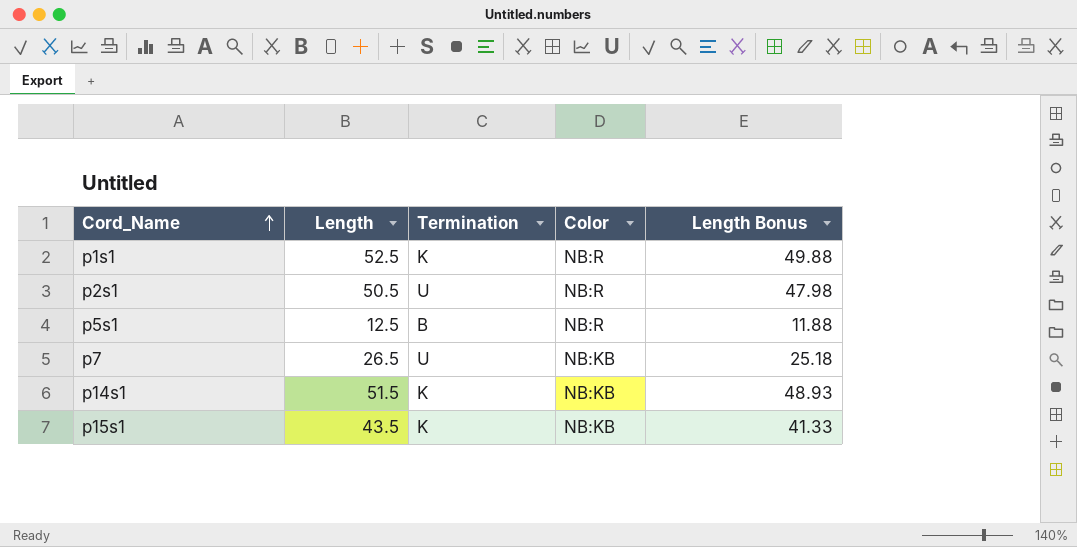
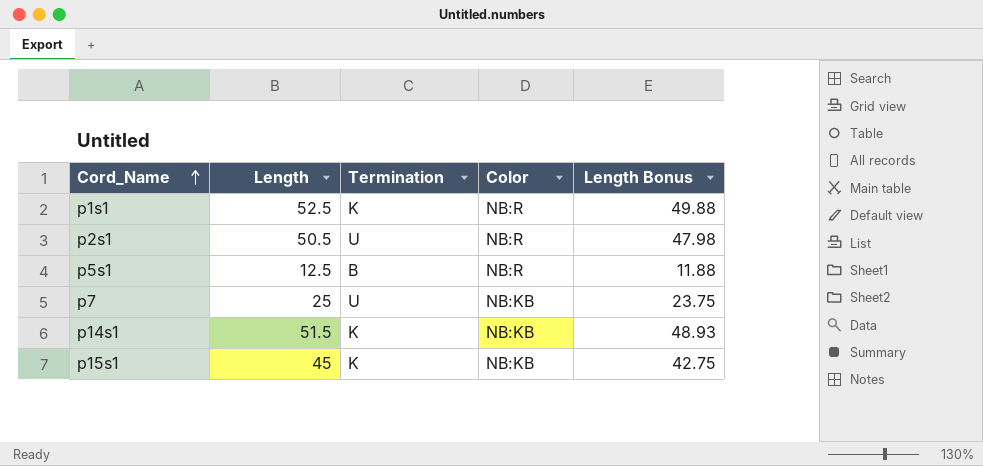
p7 | Length: 26.5 -> 25
p7 | Length Bonus: 25.18 -> 23.75
p15s1 | Length: 43.5 -> 45
p15s1 | Length Bonus: 41.33 -> 42.75

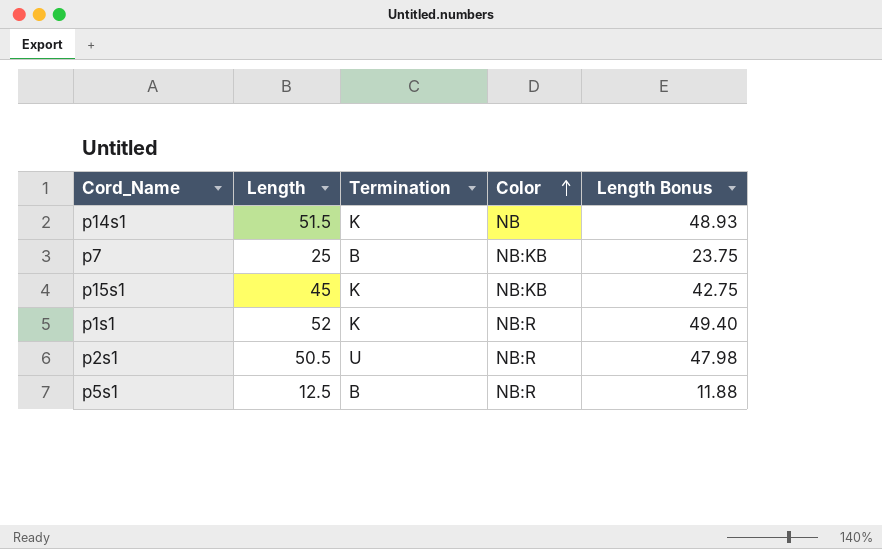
row order: Cord_Name ascending -> Color ascending
p14s1 | Color: NB:KB -> NB
p7 | Termination: U -> B
p1s1 | Length: 52.5 -> 52
p1s1 | Length Bonus: 49.88 -> 49.40

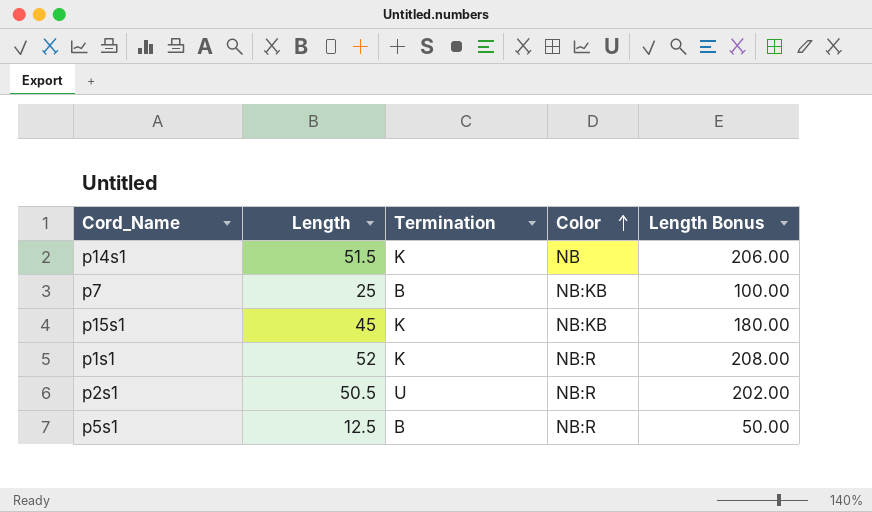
column Length Bonus | formula: [Length] * 0.95 -> [Length] * 4

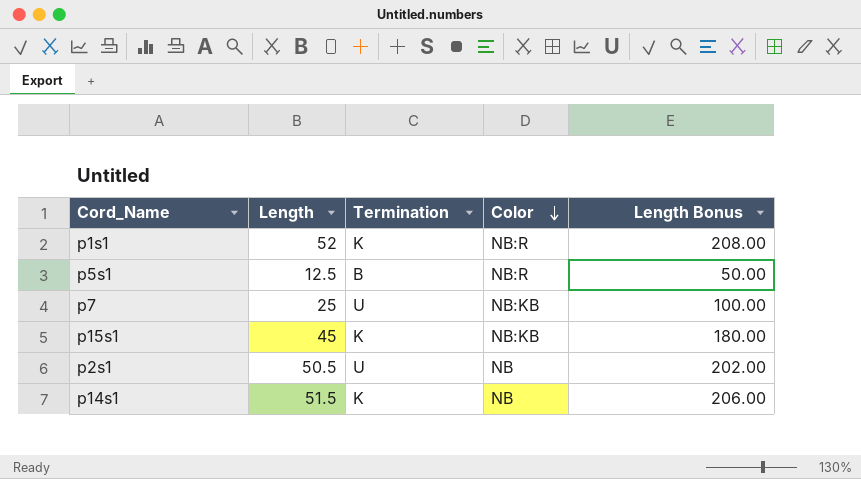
row order: Color ascending -> Color descending
p7 | Termination: B -> U
p2s1 | Color: NB:R -> NB

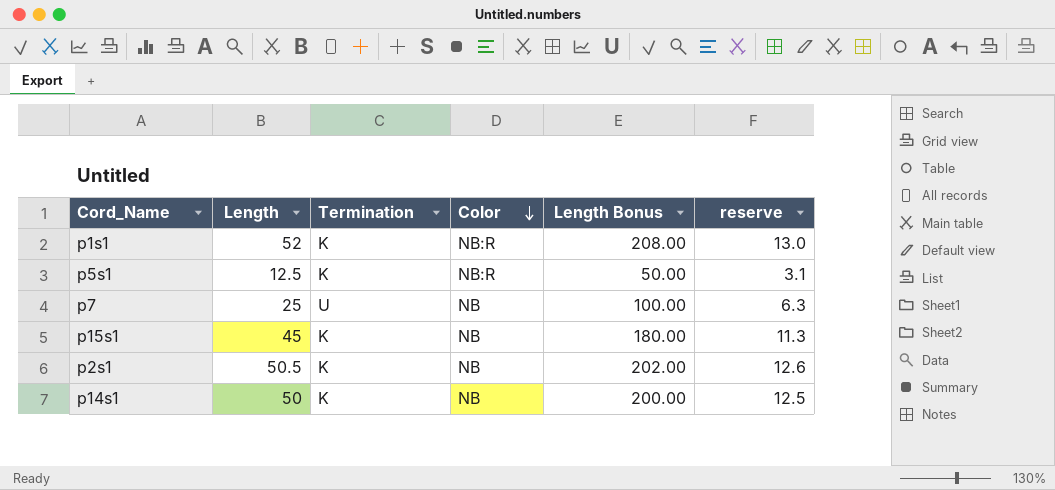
column reserve | formula: none -> [Length] * 0.25
p5s1 | Termination: B -> K
p7 | Color: NB:KB -> NB
p15s1 | Color: NB:KB -> NB
p2s1 | Termination: U -> K
p14s1 | Length: 51.5 -> 50
p14s1 | Length Bonus: 206.00 -> 200.00

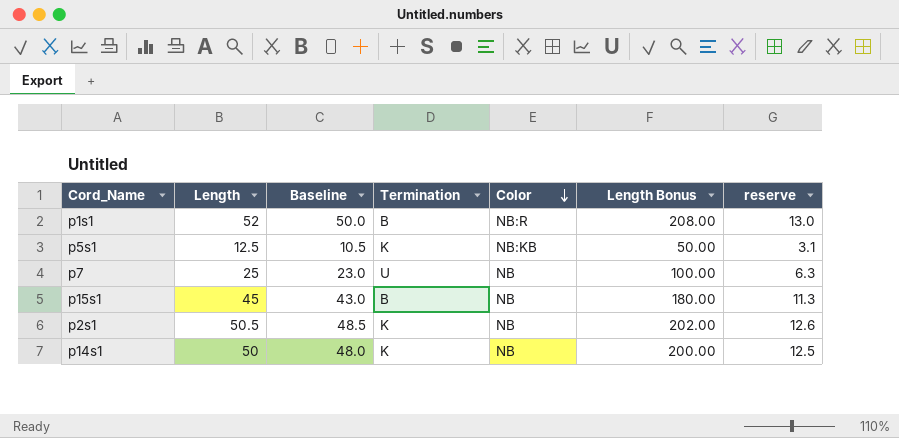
column Baseline | formula: none -> [Length] - 2
p1s1 | Termination: K -> B
p5s1 | Color: NB:R -> NB:KB
p15s1 | Termination: K -> B

